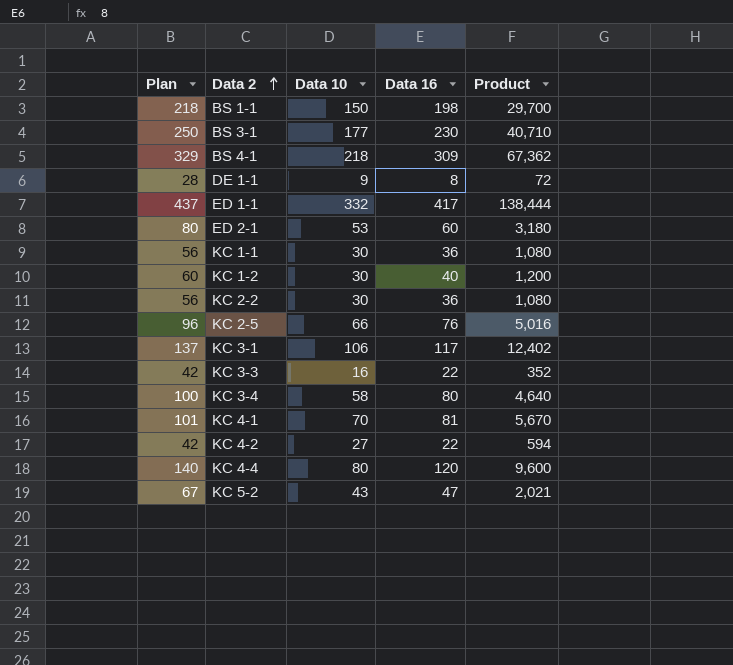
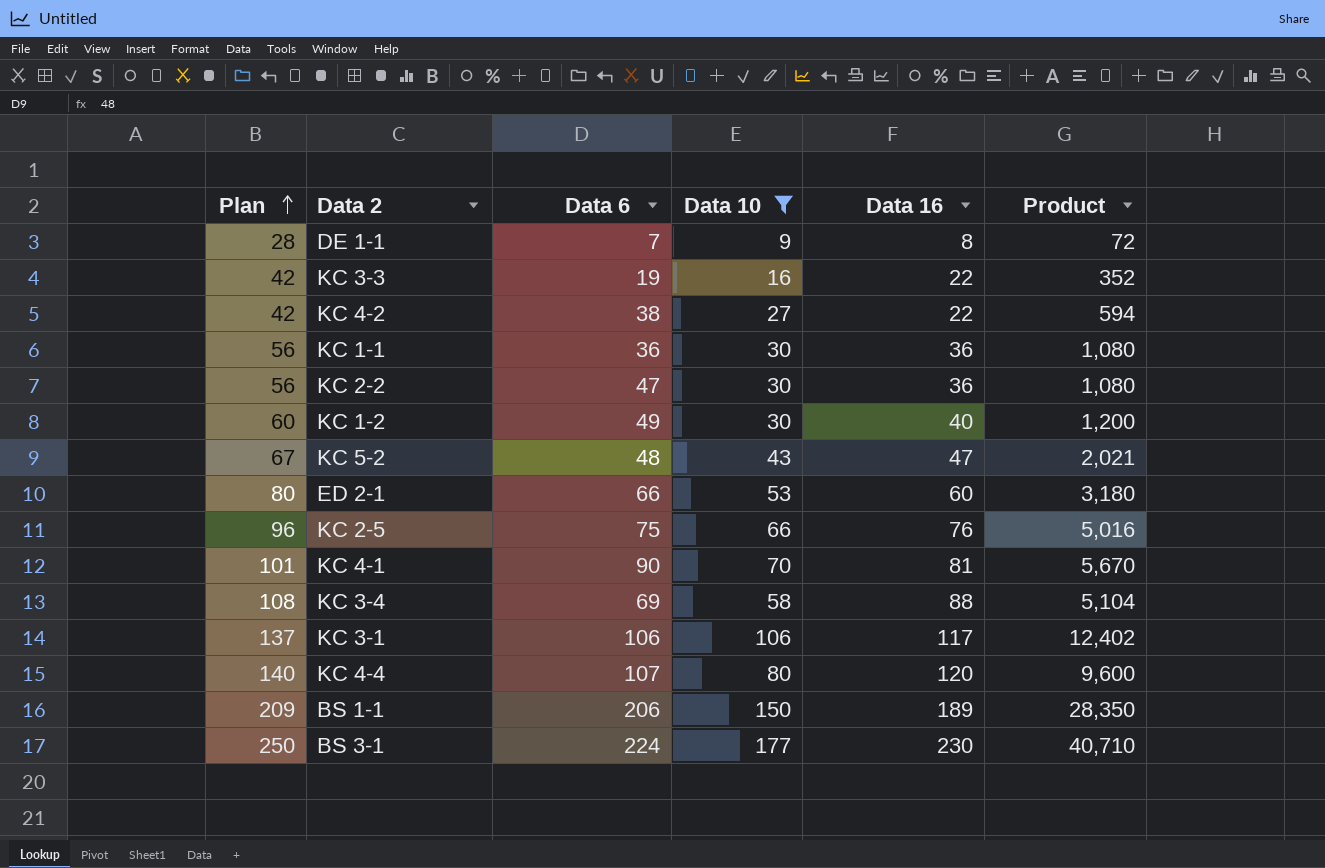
filter: none -> Data 10 <= 177
row order: Data 2 ascending -> Plan ascending
column Data 6 | position: none -> 3
KC 3-4 | Plan: 100 -> 108
KC 3-4 | Data 16: 80 -> 88
KC 3-4 | Product: 4,640 -> 5,104
BS 1-1 | Plan: 218 -> 209
BS 1-1 | Data 16: 198 -> 189
BS 1-1 | Product: 29,700 -> 28,350

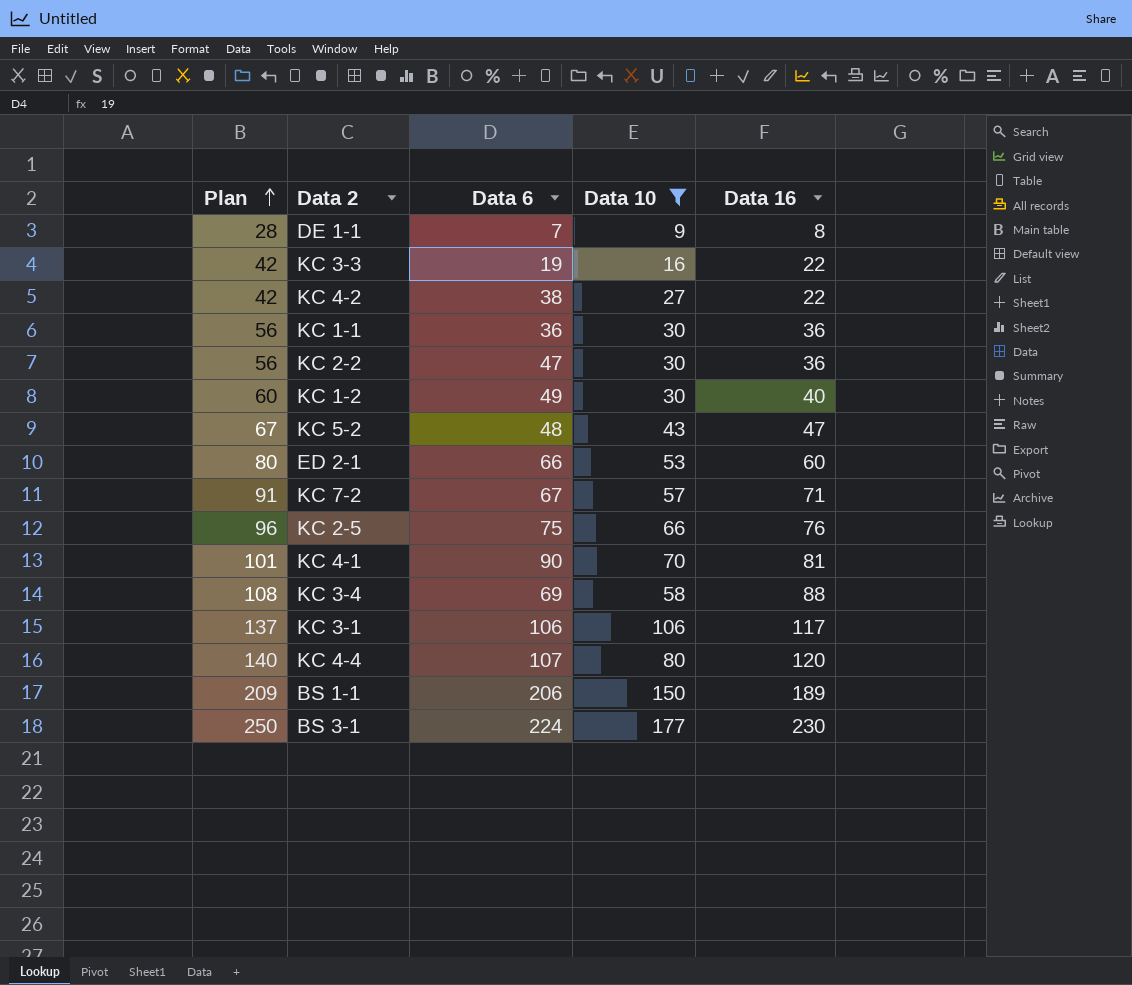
column Product | formula: [Data 10] * [Data 16] -> none
row KC 7-2: none -> 91 | 67 | 57 | 71

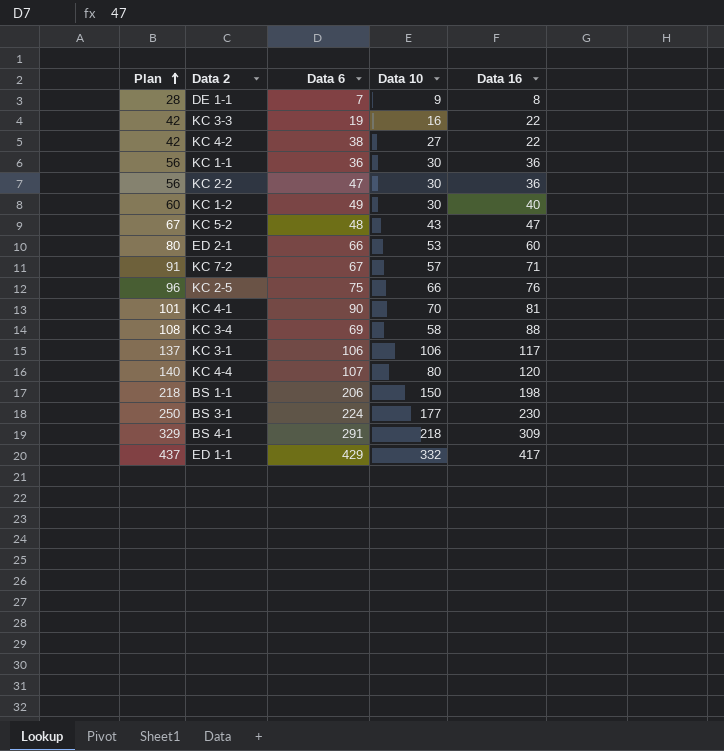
filter: Data 10 <= 177 -> none
BS 1-1 | Plan: 209 -> 218
BS 1-1 | Data 16: 189 -> 198

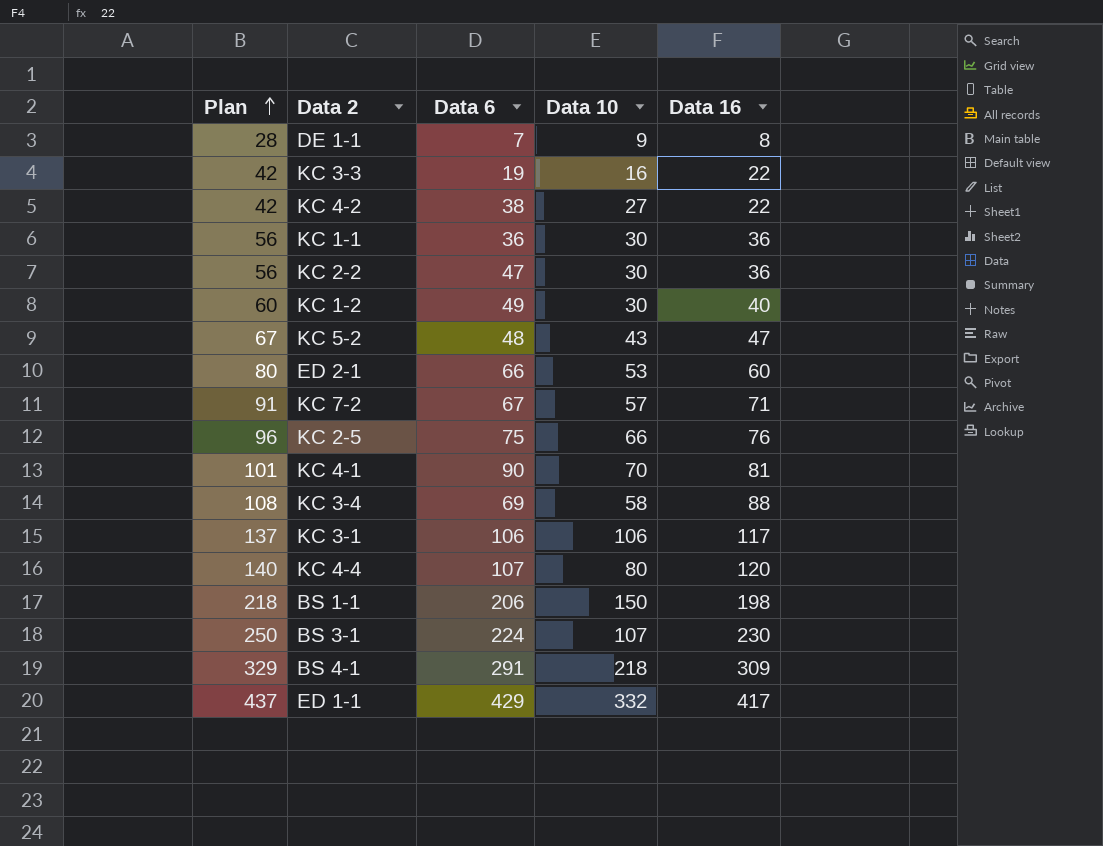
BS 3-1 | Data 10: 177 -> 107

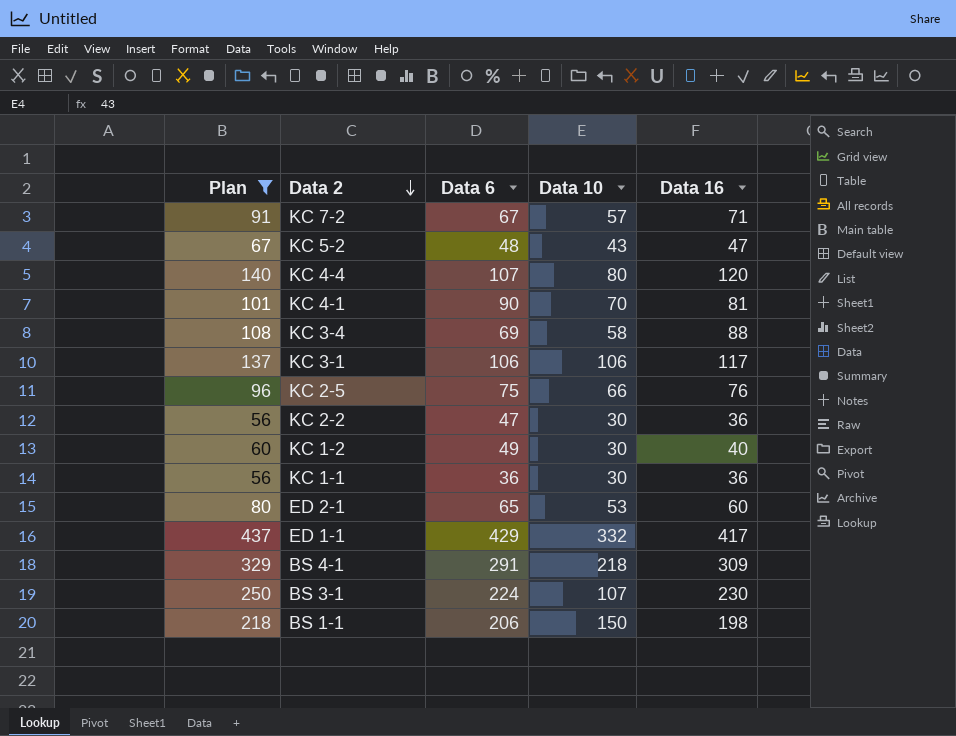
filter: none -> Plan >= 56
row order: Plan ascending -> Data 2 descending
ED 2-1 | Data 6: 66 -> 65

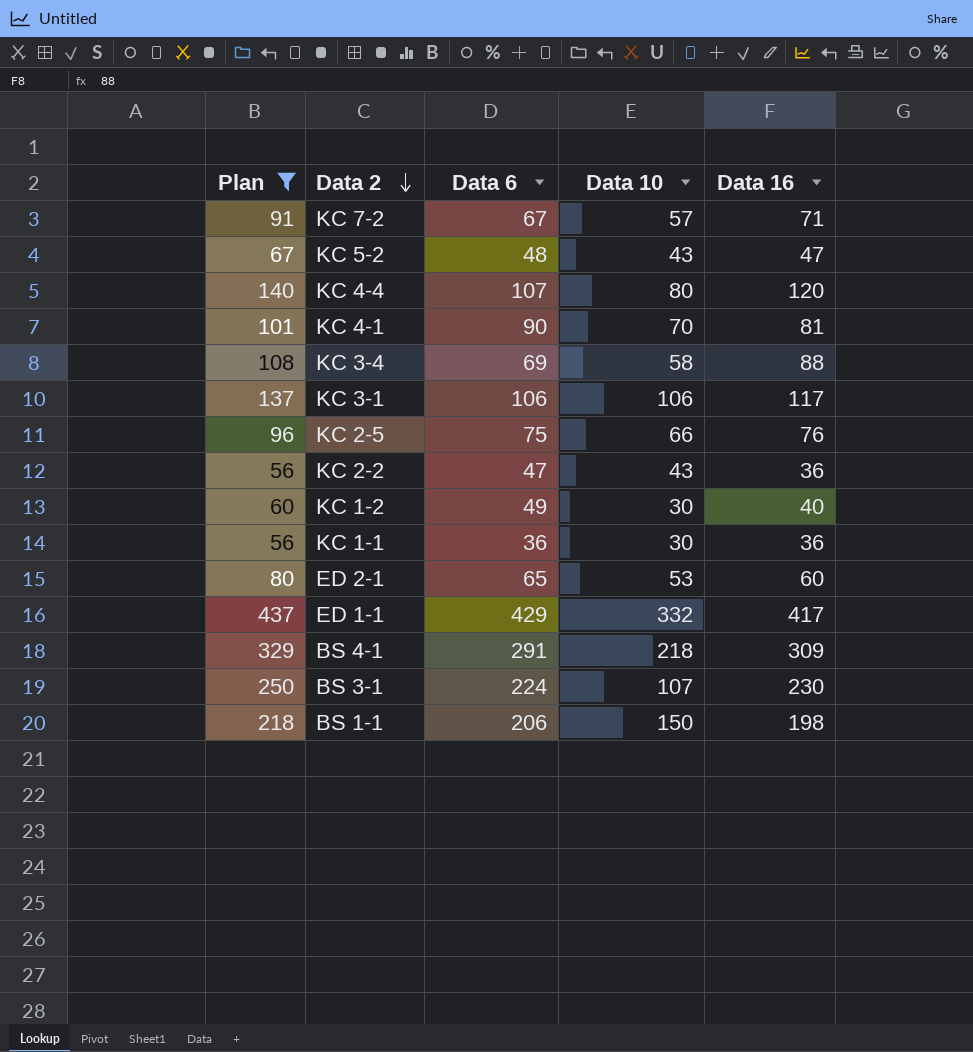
KC 2-2 | Data 10: 30 -> 43

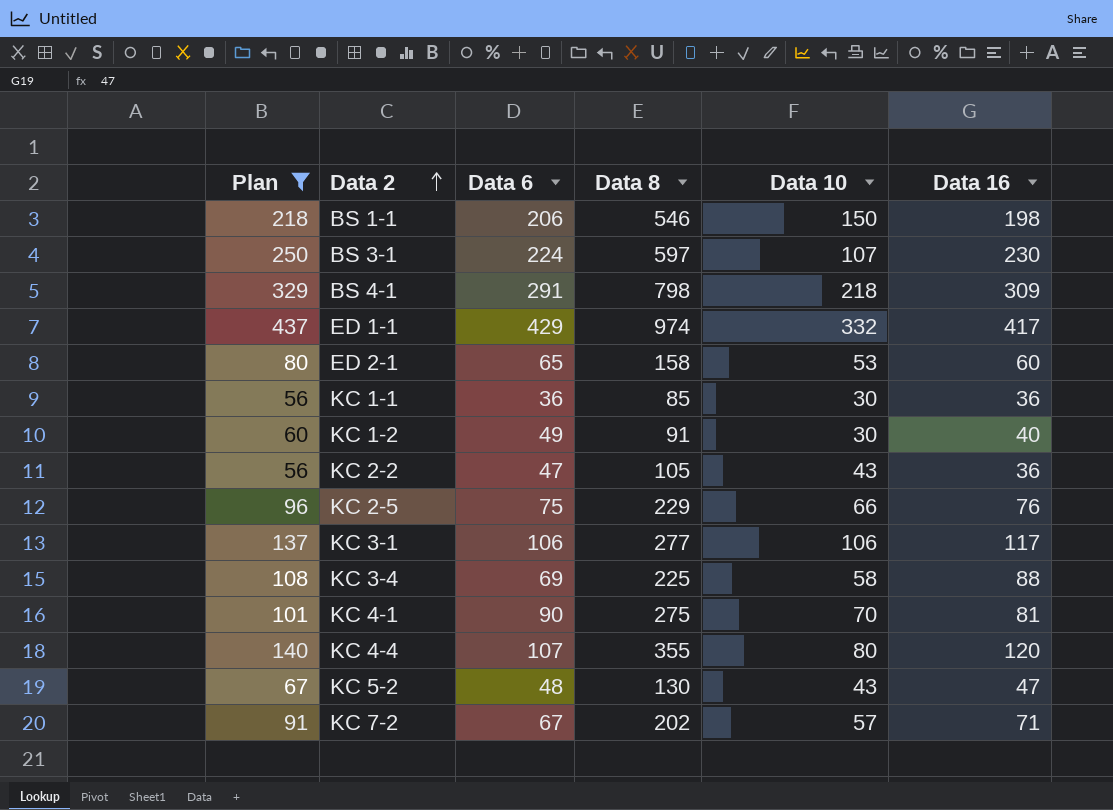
row order: Data 2 descending -> Data 2 ascending
column Data 8 | position: none -> 4

